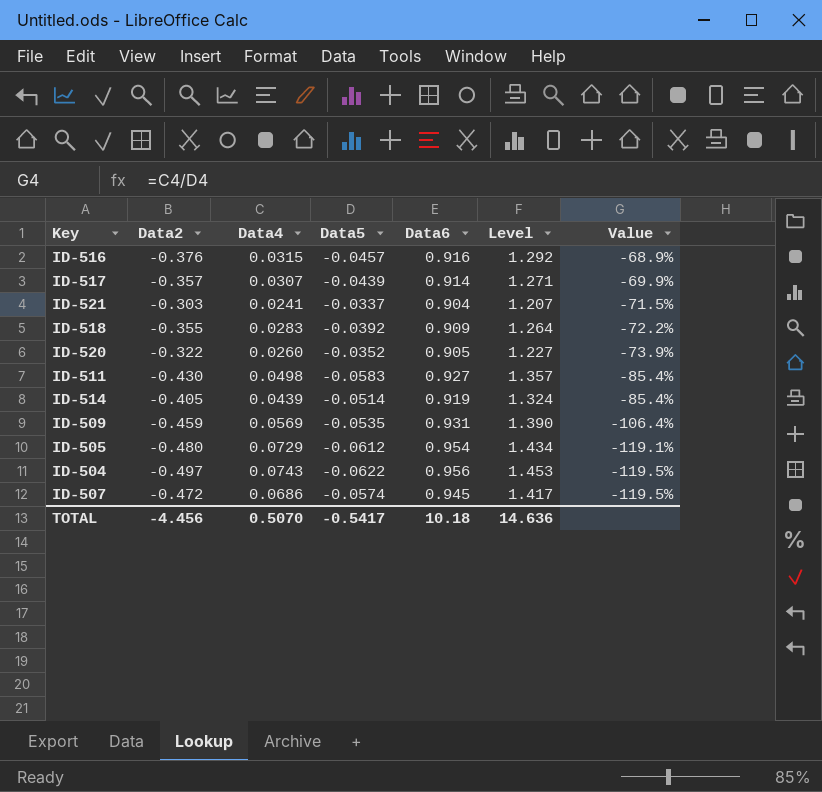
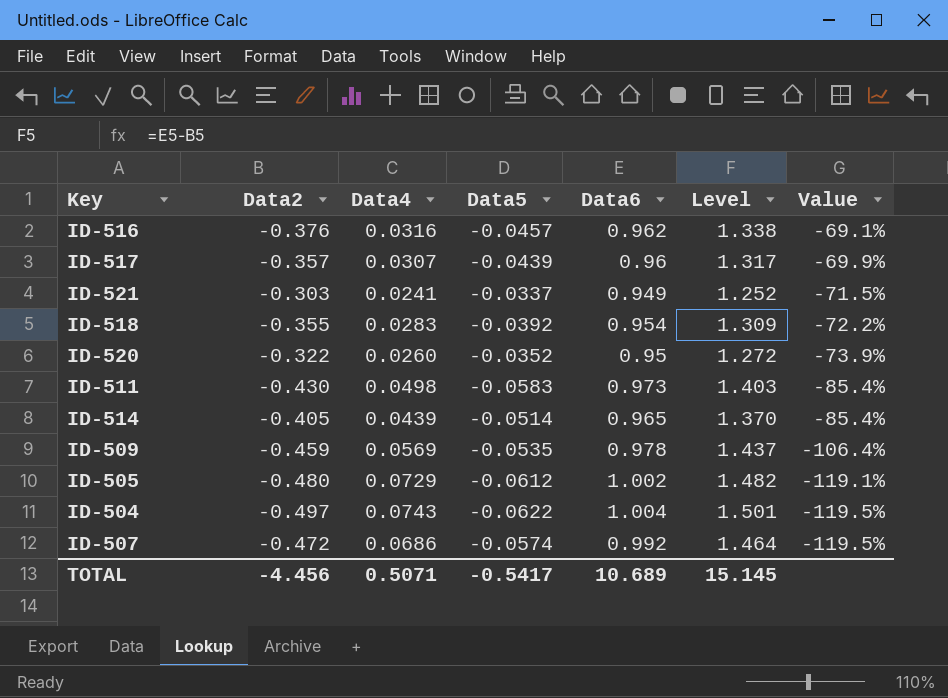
ID-516 | Data4: 0.0315 -> 0.0316
ID-516 | Data6: 0.916 -> 0.962
ID-516 | Level: 1.292 -> 1.338
ID-516 | Value: -68.9% -> -69.1%
ID-517 | Data6: 0.914 -> 0.96
ID-517 | Level: 1.271 -> 1.317
ID-521 | Data6: 0.904 -> 0.949
ID-521 | Level: 1.207 -> 1.252
ID-518 | Data6: 0.909 -> 0.954
ID-518 | Level: 1.264 -> 1.309
ID-520 | Data6: 0.905 -> 0.95
ID-520 | Level: 1.227 -> 1.272
ID-511 | Data6: 0.927 -> 0.973
ID-511 | Level: 1.357 -> 1.403
ID-514 | Data6: 0.919 -> 0.965
ID-514 | Level: 1.324 -> 1.370
ID-509 | Data6: 0.931 -> 0.978
ID-509 | Level: 1.390 -> 1.437
ID-505 | Data6: 0.954 -> 1.002
ID-505 | Level: 1.434 -> 1.482
ID-504 | Data6: 0.956 -> 1.004
ID-504 | Level: 1.453 -> 1.501
ID-507 | Data6: 0.945 -> 0.992
ID-507 | Level: 1.417 -> 1.464
TOTAL | Data4: 0.5070 -> 0.5071
TOTAL | Data6: 10.18 -> 10.689
TOTAL | Level: 14.636 -> 15.145

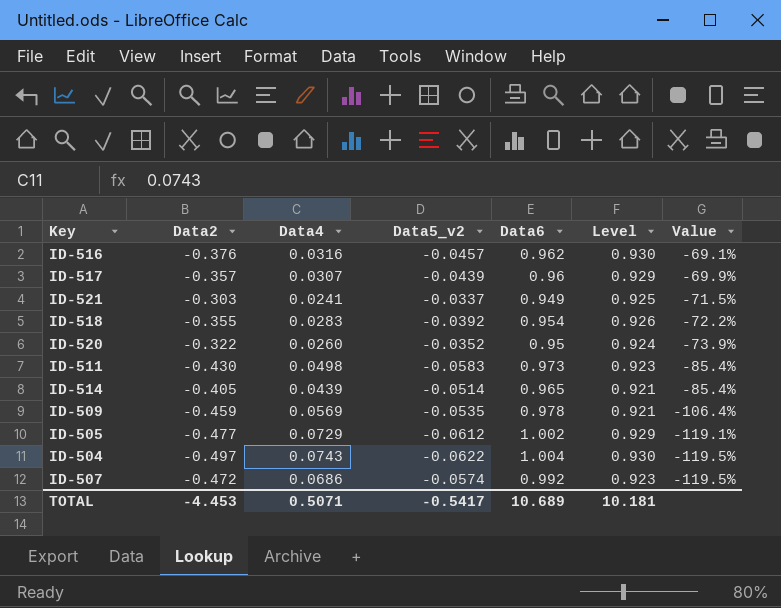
column name: Data5 -> Data5_v2
column Level | formula: [Data6] - [Data2] -> [Data6] - [Data4]
ID-505 | Data2: -0.480 -> -0.477
TOTAL | Data2: -4.456 -> -4.453
TOTAL | Level: 15.145 -> 10.181

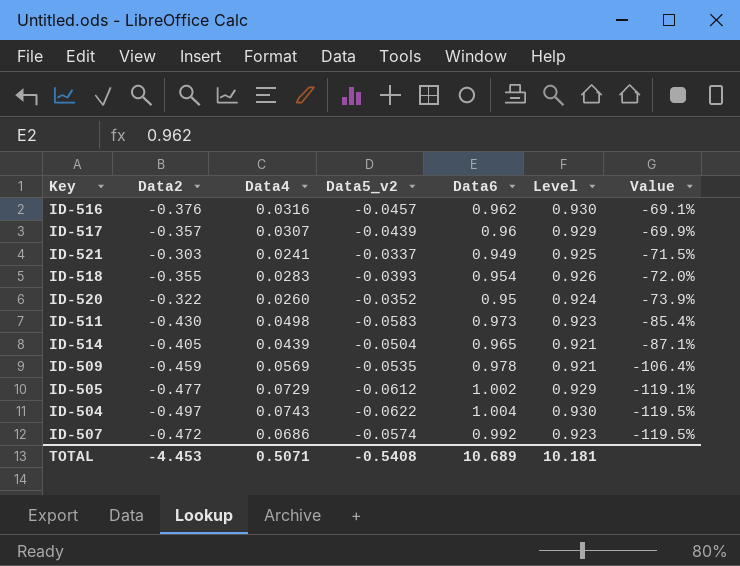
ID-518 | Data5_v2: -0.0392 -> -0.0393
ID-518 | Value: -72.2% -> -72.0%
ID-514 | Data5_v2: -0.0514 -> -0.0504
ID-514 | Value: -85.4% -> -87.1%
TOTAL | Data5_v2: -0.5417 -> -0.5408

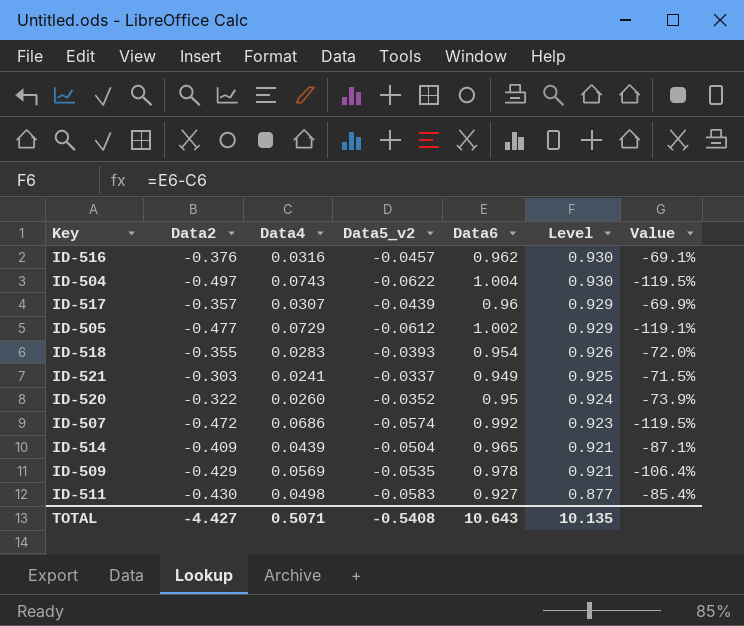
row order: Value descending -> Level descending
ID-514 | Data2: -0.405 -> -0.409
ID-509 | Data2: -0.459 -> -0.429
ID-511 | Data6: 0.973 -> 0.927
ID-511 | Level: 0.923 -> 0.877
TOTAL | Data2: -4.453 -> -4.427
TOTAL | Data6: 10.689 -> 10.643
TOTAL | Level: 10.181 -> 10.135

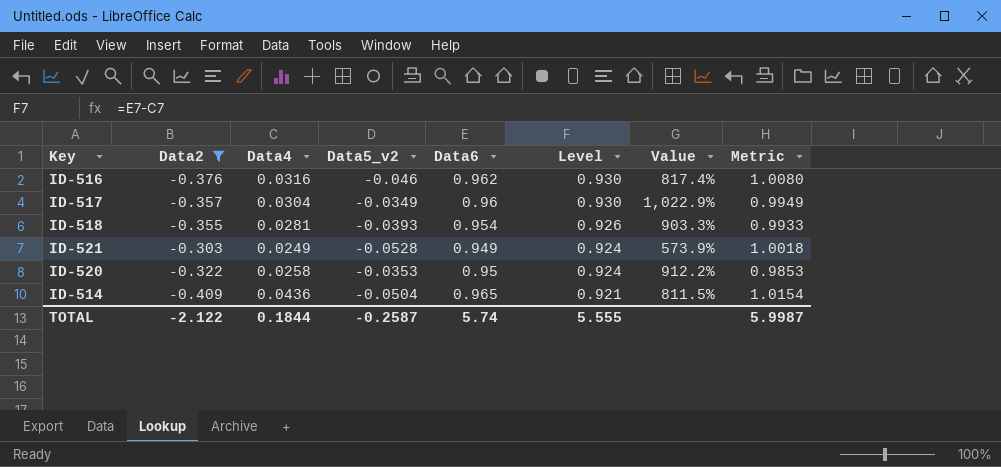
filter: none -> Data2 >= -0.409
column Value | formula: [Data4] / [Data5_v2] -> [Data2] / [Data5_v2]
column Metric | formula: none -> [Data6] - [Data5_v2]
ID-516 | Data5_v2: -0.0457 -> -0.046
ID-517 | Data4: 0.0307 -> 0.0304
ID-517 | Data5_v2: -0.0439 -> -0.0349
ID-517 | Level: 0.929 -> 0.930
ID-518 | Data4: 0.0283 -> 0.0281
ID-521 | Data4: 0.0241 -> 0.0249
ID-521 | Data5_v2: -0.0337 -> -0.0528
ID-521 | Level: 0.925 -> 0.924
ID-520 | Data4: 0.0260 -> 0.0258
ID-520 | Data5_v2: -0.0352 -> -0.0353
ID-514 | Data4: 0.0439 -> 0.0436
TOTAL | Data2: -4.427 -> -2.122
TOTAL | Data4: 0.5071 -> 0.1844
TOTAL | Data5_v2: -0.5408 -> -0.2587
TOTAL | Data6: 10.643 -> 5.74
TOTAL | Level: 10.135 -> 5.555

